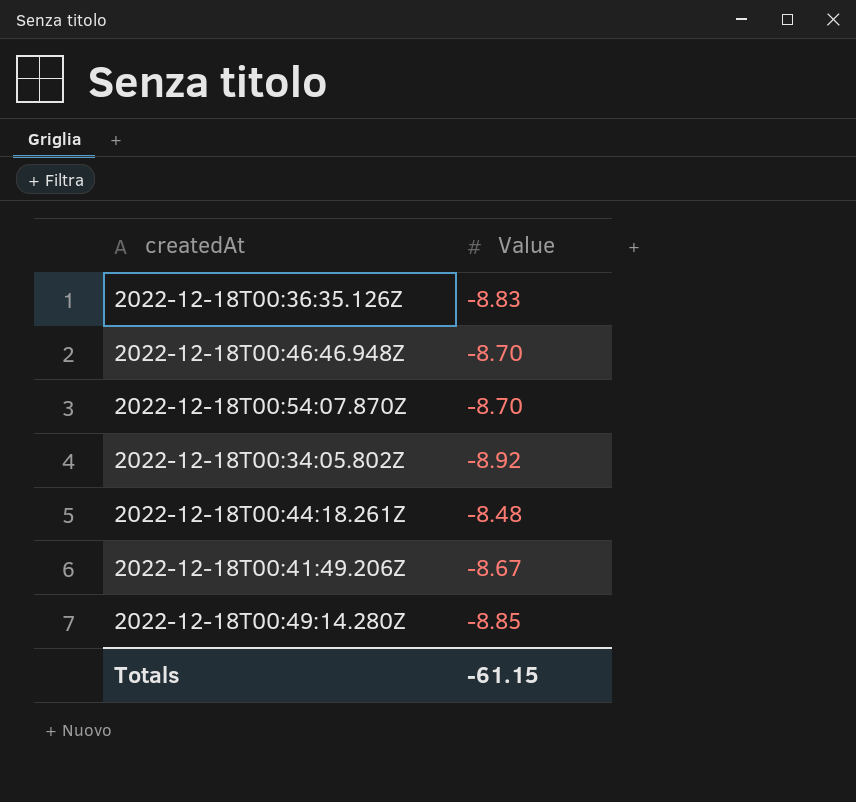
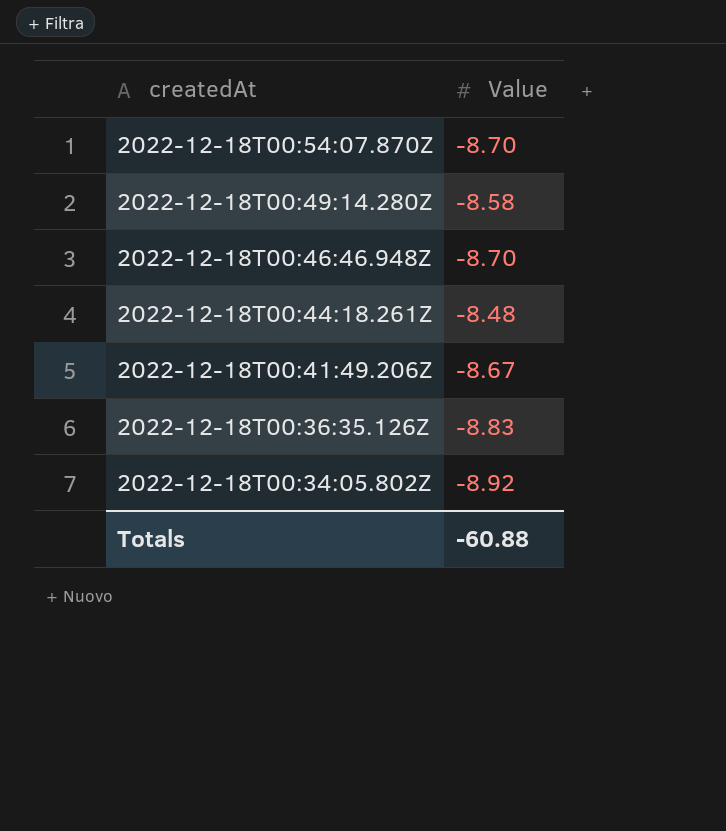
row order: none -> createdAt descending
2022-12-18T00:49:14.280Z | Value: -8.85 -> -8.58
Totals | Value: -61.15 -> -60.88

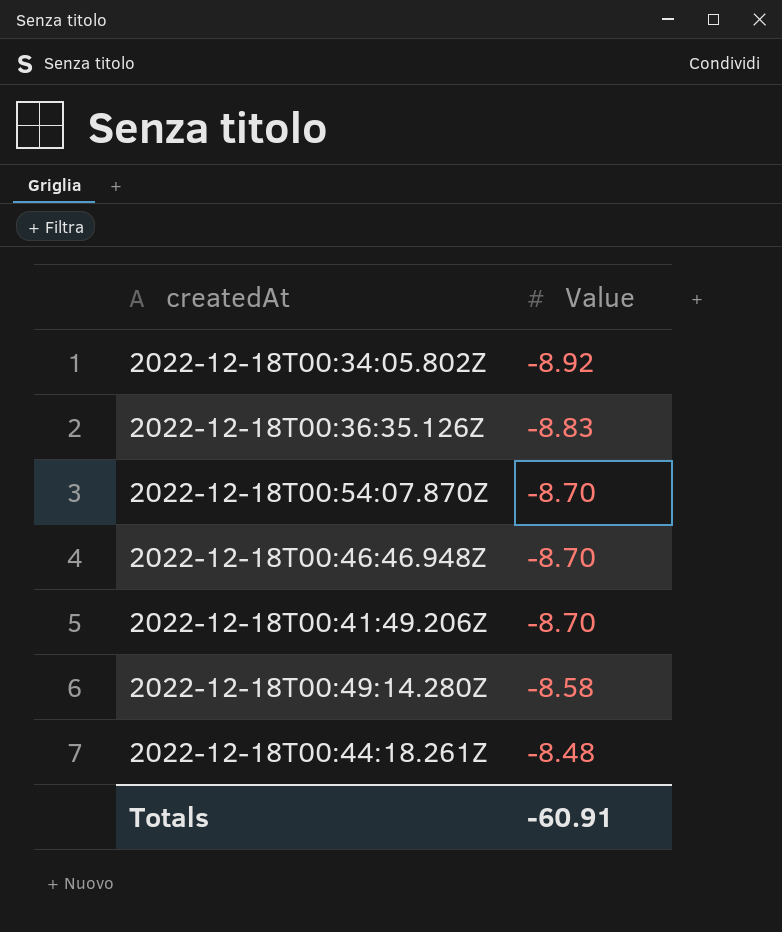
row order: createdAt descending -> Value ascending
2022-12-18T00:41:49.206Z | Value: -8.67 -> -8.70
Totals | Value: -60.88 -> -60.91

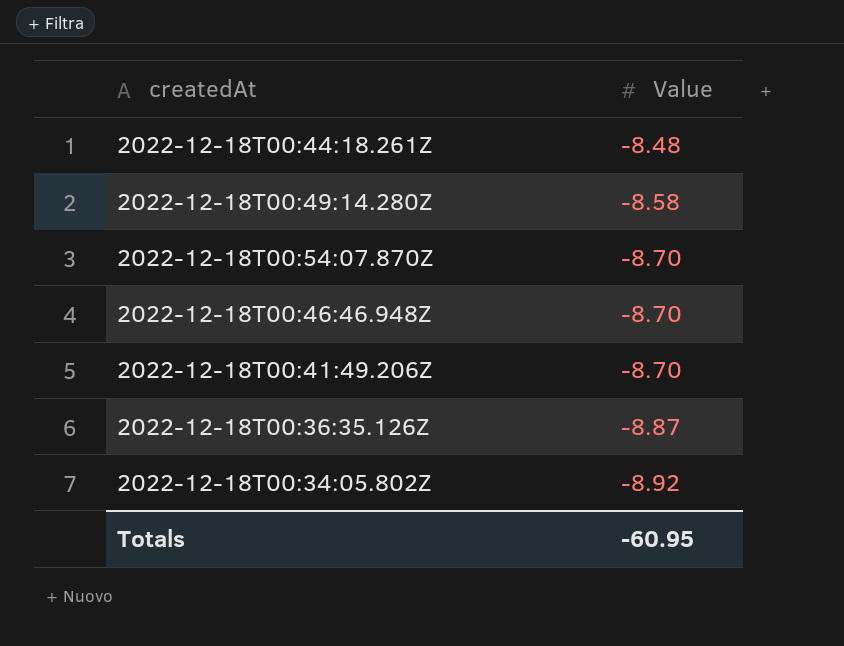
row order: Value ascending -> Value descending
2022-12-18T00:36:35.126Z | Value: -8.83 -> -8.87
Totals | Value: -60.91 -> -60.95

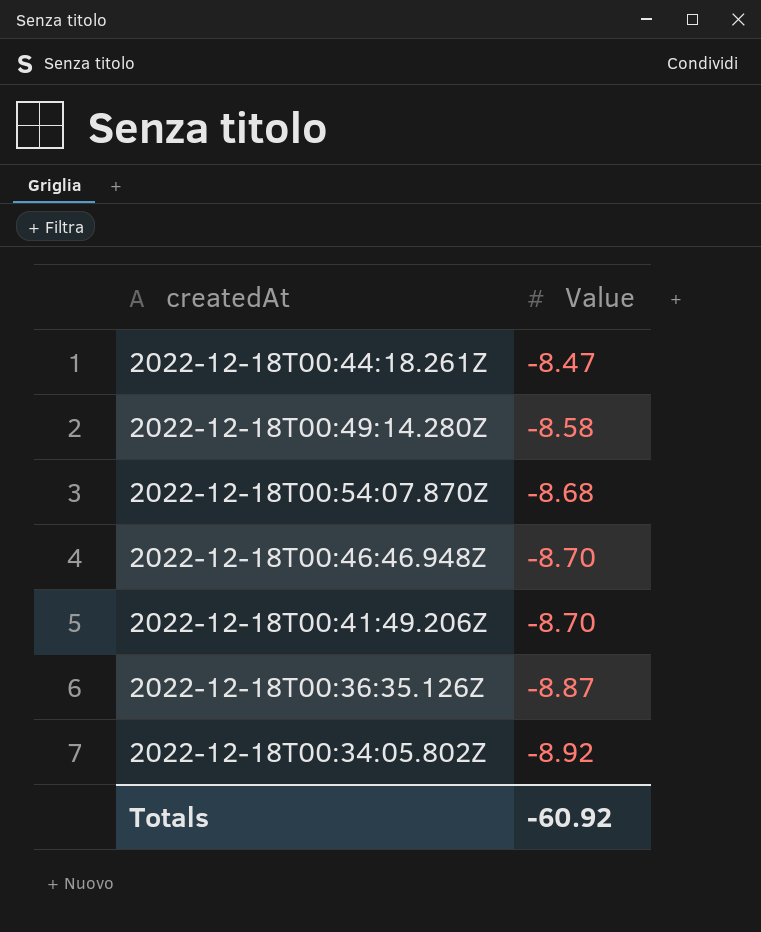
2022-12-18T00:44:18.261Z | Value: -8.48 -> -8.47
2022-12-18T00:54:07.870Z | Value: -8.70 -> -8.68
Totals | Value: -60.95 -> -60.92

